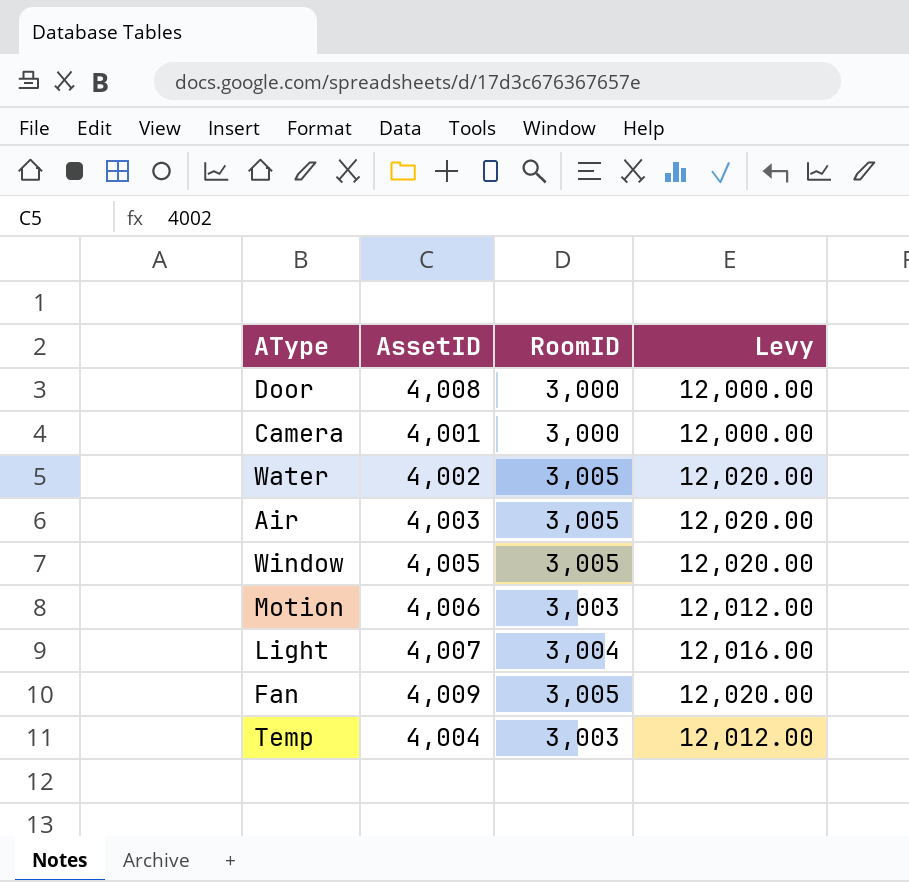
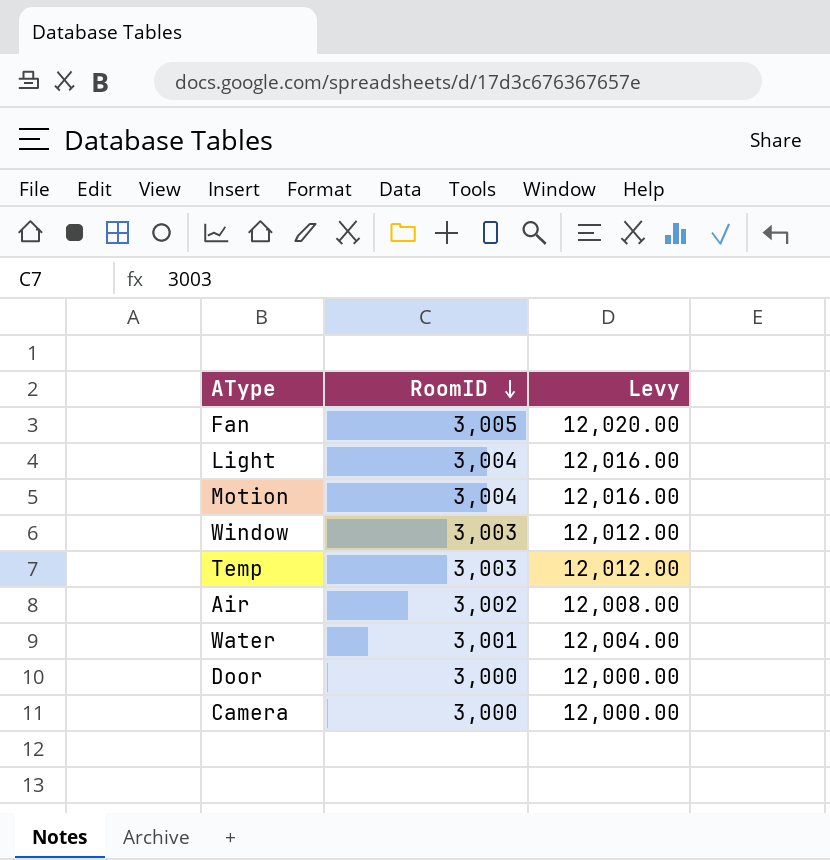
row order: none -> RoomID descending
column AssetID | position: 2 -> none
Motion | RoomID: 3,003 -> 3,004
Motion | Levy: 12,012.00 -> 12,016.00
Window | RoomID: 3,005 -> 3,003
Window | Levy: 12,020.00 -> 12,012.00
Air | RoomID: 3,005 -> 3,002
Air | Levy: 12,020.00 -> 12,008.00
Water | RoomID: 3,005 -> 3,001
Water | Levy: 12,020.00 -> 12,004.00

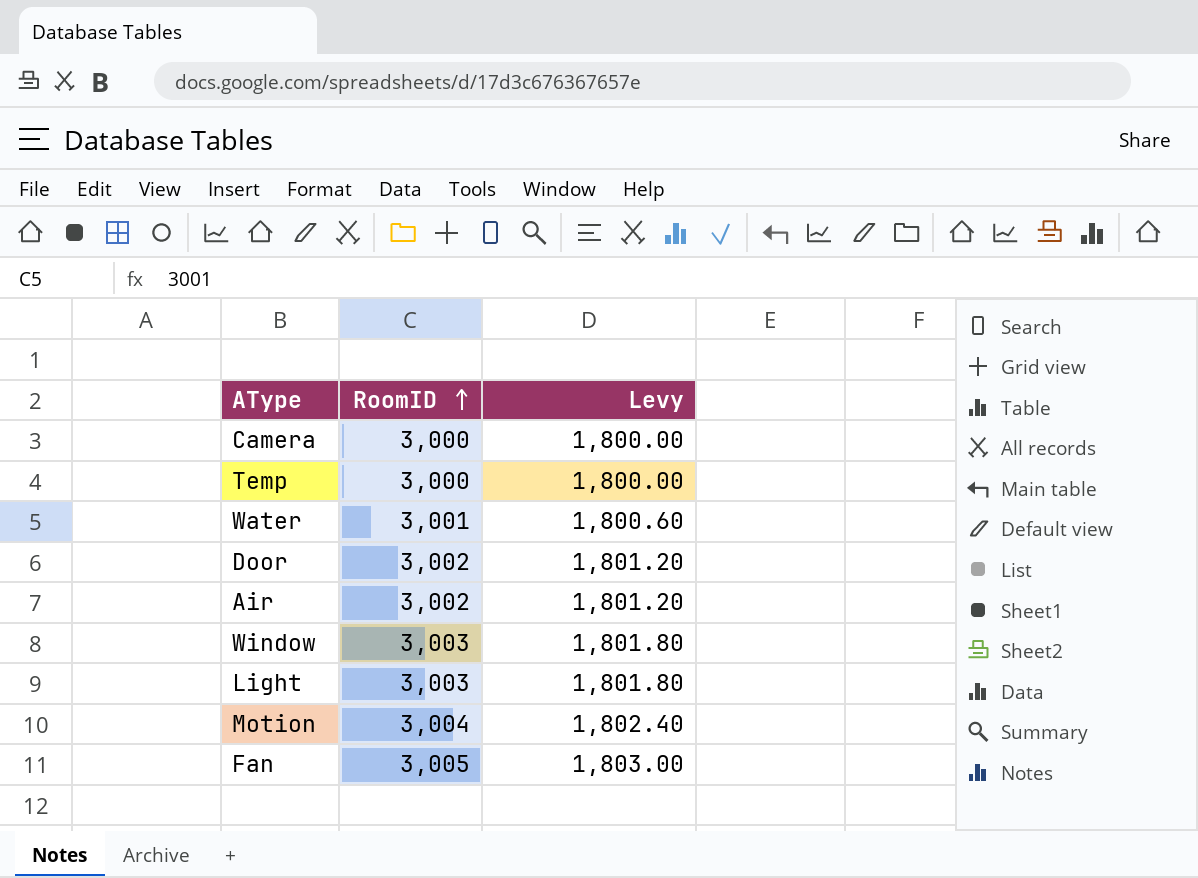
row order: RoomID descending -> RoomID ascending
column Levy | formula: [RoomID] * 4 -> [RoomID] * 0.6
Temp | RoomID: 3,003 -> 3,000
Door | RoomID: 3,000 -> 3,002
Light | RoomID: 3,004 -> 3,003

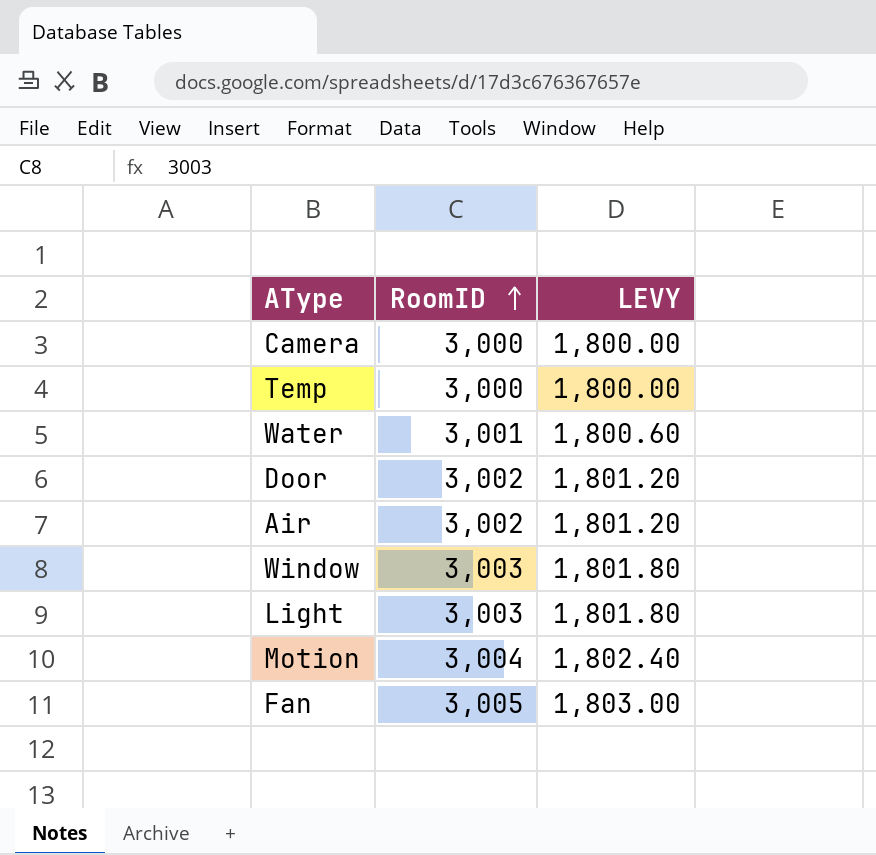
column name: Levy -> LEVY

